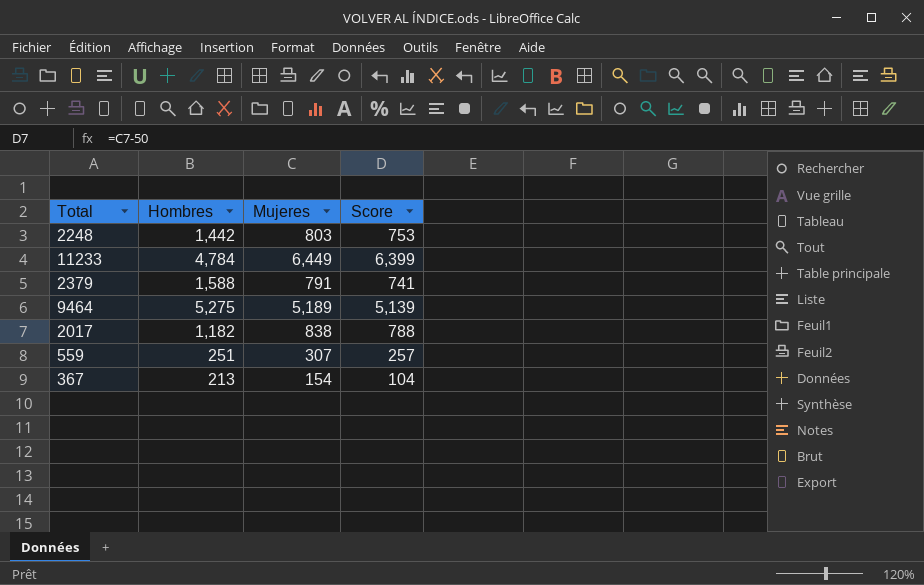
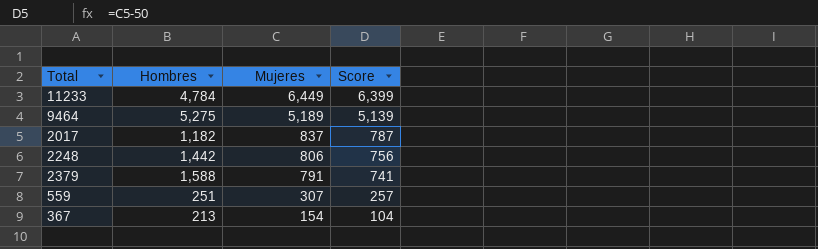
row order: none -> Mujeres descending
2017 | Mujeres: 838 -> 837
2017 | Score: 788 -> 787
2248 | Mujeres: 803 -> 806
2248 | Score: 753 -> 756

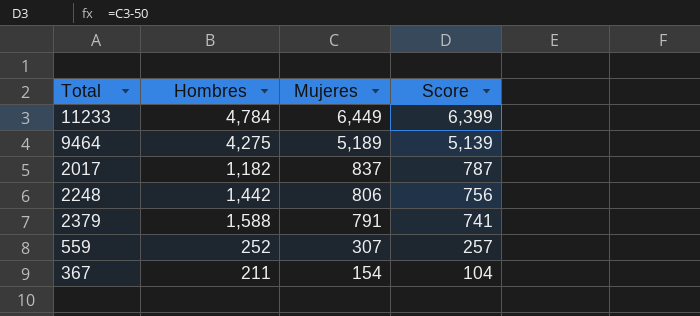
9464 | Hombres: 5,275 -> 4,275
559 | Hombres: 251 -> 252
367 | Hombres: 213 -> 211

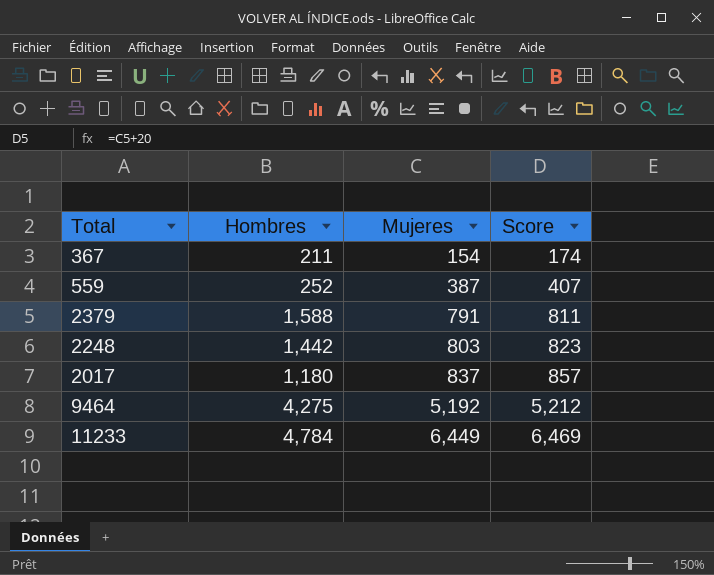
row order: Mujeres descending -> Mujeres ascending
column Score | formula: [Mujeres] - 50 -> [Mujeres] + 20
559 | Mujeres: 307 -> 387
2248 | Mujeres: 806 -> 803
2017 | Hombres: 1,182 -> 1,180
9464 | Mujeres: 5,189 -> 5,192

